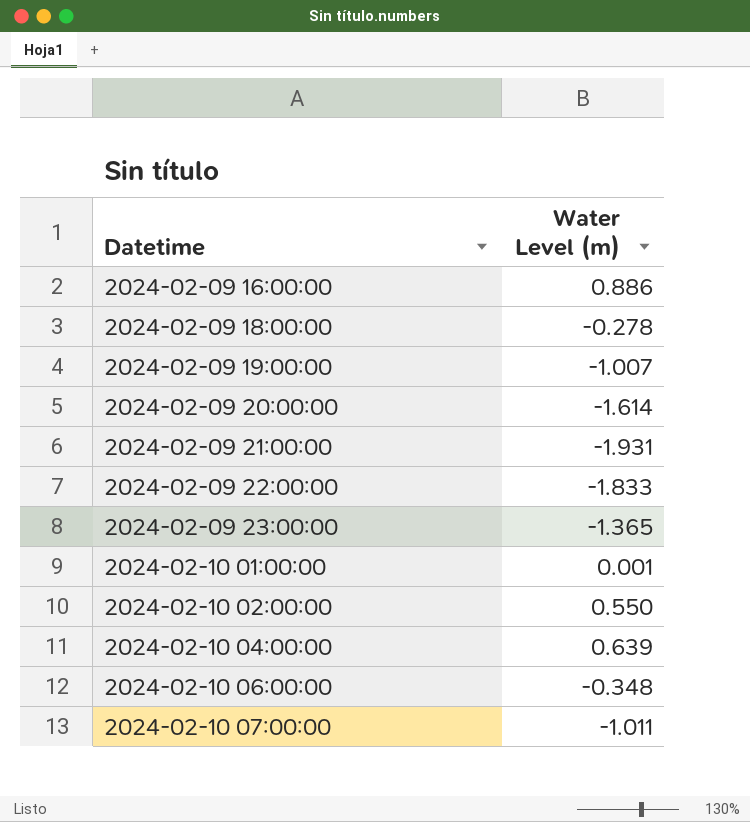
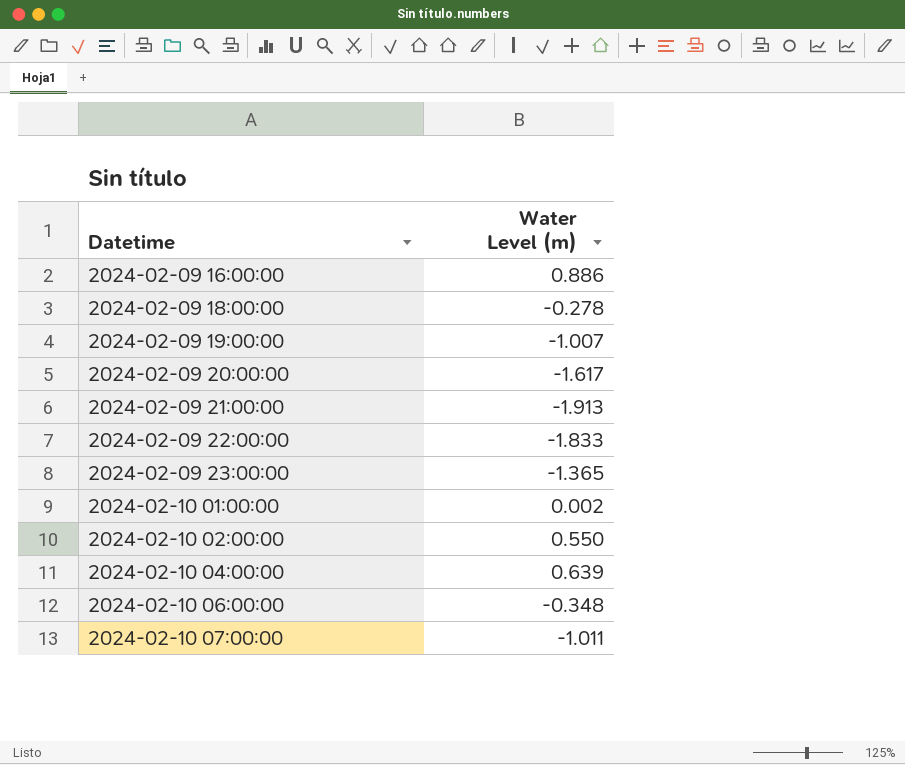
2024-02-09 20:00:00 | Water Level (m): -1.614 -> -1.617
2024-02-09 21:00:00 | Water Level (m): -1.931 -> -1.913
2024-02-10 01:00:00 | Water Level (m): 0.001 -> 0.002

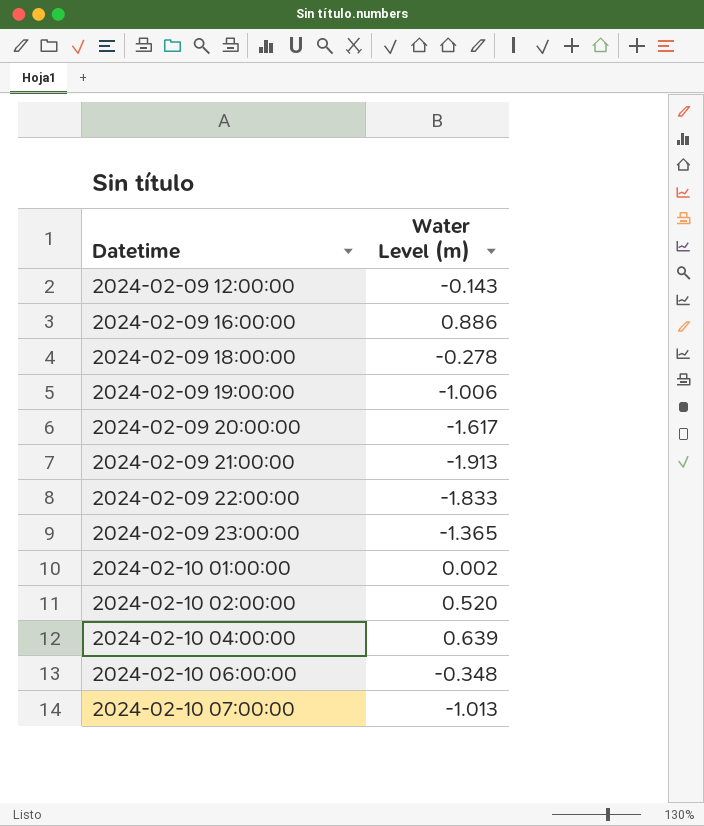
row 2024-02-09 12:00:00: none -> -0.143
2024-02-09 19:00:00 | Water Level (m): -1.007 -> -1.006
2024-02-10 02:00:00 | Water Level (m): 0.550 -> 0.520
2024-02-10 07:00:00 | Water Level (m): -1.011 -> -1.013

